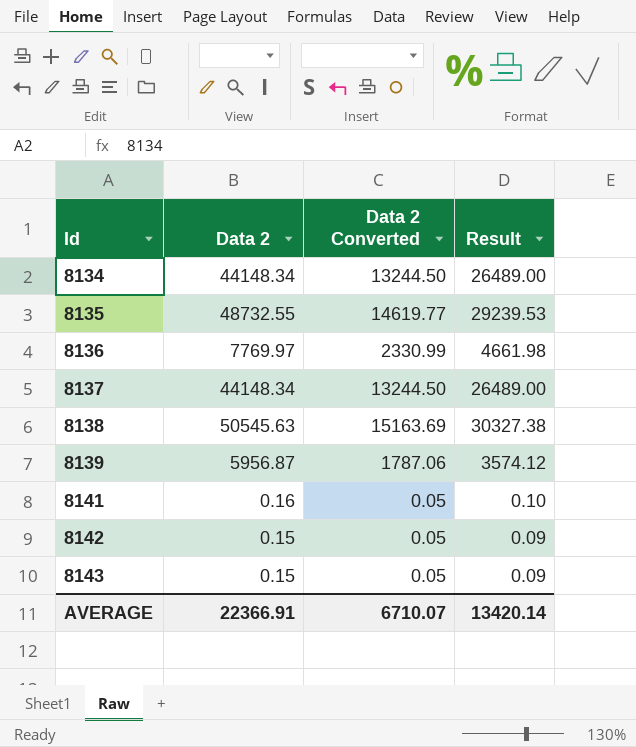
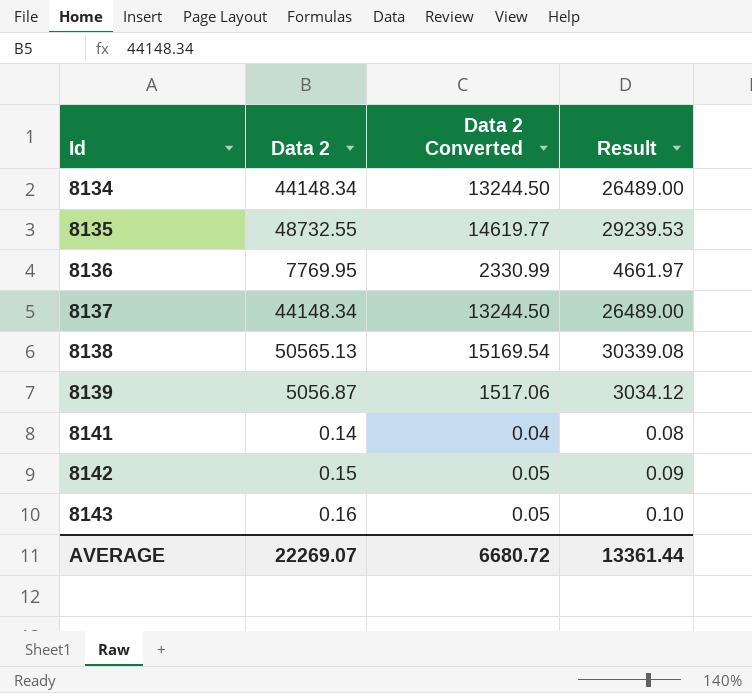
8136 | Data 2: 7769.97 -> 7769.95
8136 | Result: 4661.98 -> 4661.97
8138 | Data 2: 50545.63 -> 50565.13
8138 | Data 2 Converted: 15163.69 -> 15169.54
8138 | Result: 30327.38 -> 30339.08
8139 | Data 2: 5956.87 -> 5056.87
8139 | Data 2 Converted: 1787.06 -> 1517.06
8139 | Result: 3574.12 -> 3034.12
8141 | Data 2: 0.16 -> 0.14
8141 | Data 2 Converted: 0.05 -> 0.04
8141 | Result: 0.10 -> 0.08
8143 | Data 2: 0.15 -> 0.16
8143 | Result: 0.09 -> 0.10
AVERAGE | Data 2: 22366.91 -> 22269.07
AVERAGE | Data 2 Converted: 6710.07 -> 6680.72
AVERAGE | Result: 13420.14 -> 13361.44

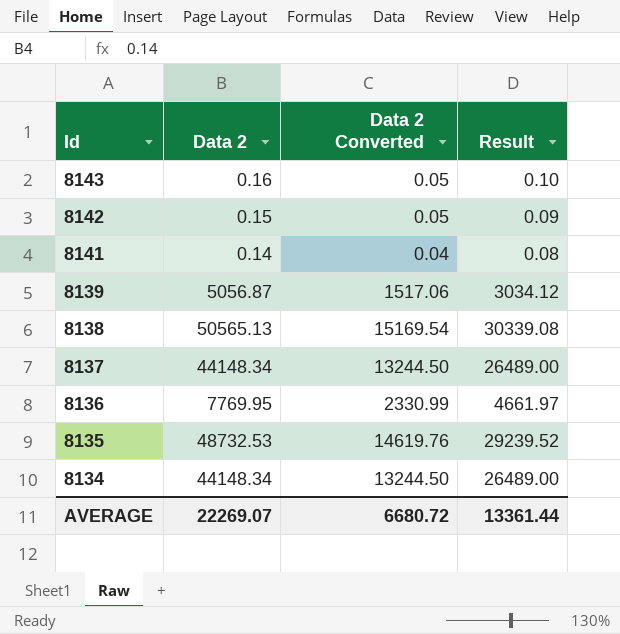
row order: Id ascending -> Id descending
8135 | Data 2: 48732.55 -> 48732.53
8135 | Data 2 Converted: 14619.77 -> 14619.76
8135 | Result: 29239.53 -> 29239.52

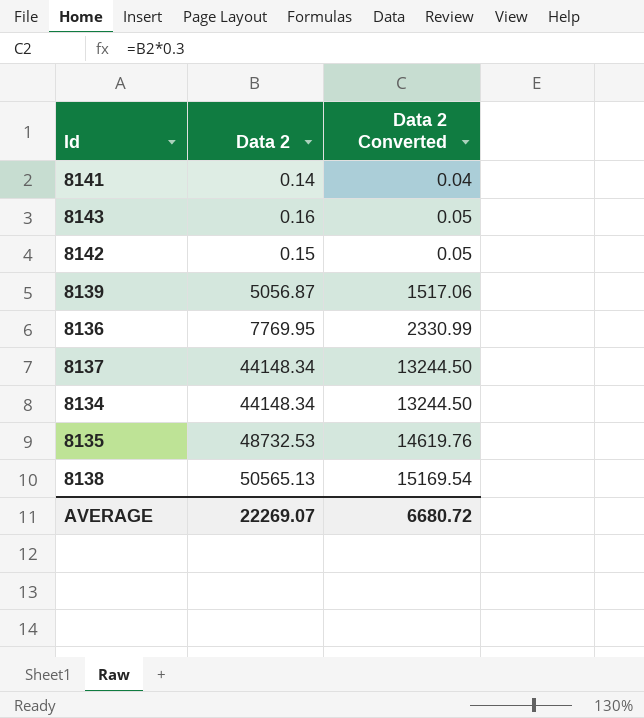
row order: Id descending -> Data 2 Converted ascending
column Result | formula: [Data 2] * 0.6 -> none

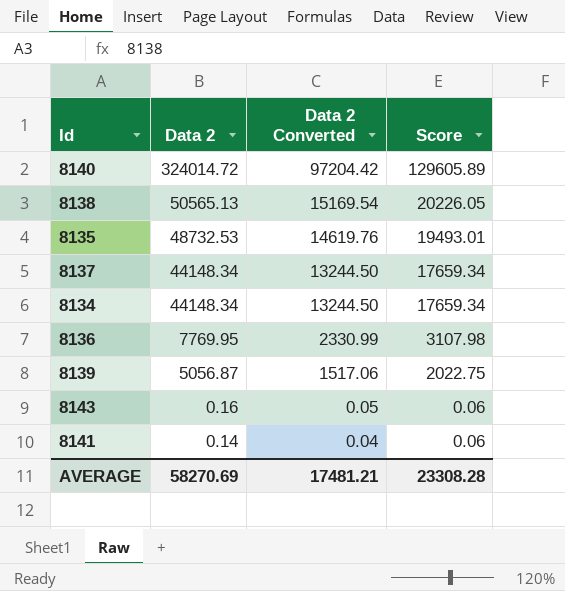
row order: Data 2 Converted ascending -> Data 2 descending
column Score | formula: none -> [Data 2] * 0.4
row 8142: 0.15 | 0.05 -> none
row 8140: none -> 324014.72 | 97204.42 | 129605.89
AVERAGE | Data 2: 22269.07 -> 58270.69
AVERAGE | Data 2 Converted: 6680.72 -> 17481.21

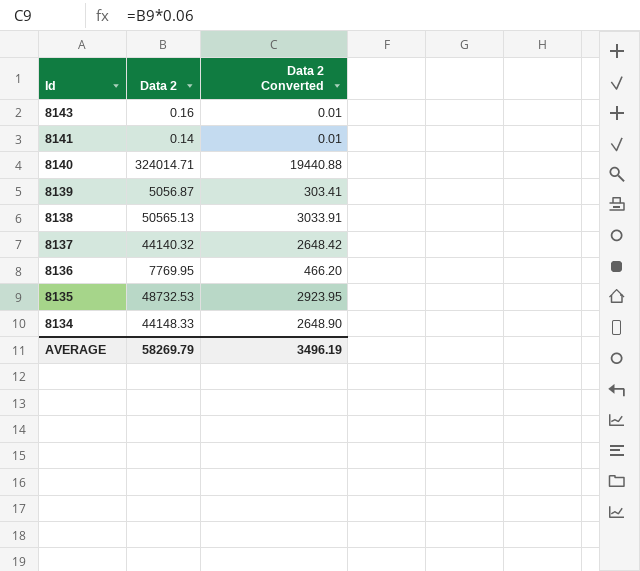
row order: Data 2 descending -> Id descending
column Score | formula: [Data 2] * 0.4 -> none
column Data 2 Converted | formula: [Data 2] * 0.3 -> [Data 2] * 0.06
8140 | Data 2: 324014.72 -> 324014.71
8137 | Data 2: 44148.34 -> 44140.32
8134 | Data 2: 44148.34 -> 44148.33
AVERAGE | Data 2: 58270.69 -> 58269.79
AVERAGE | Data 2 Converted: 17481.21 -> 3496.19

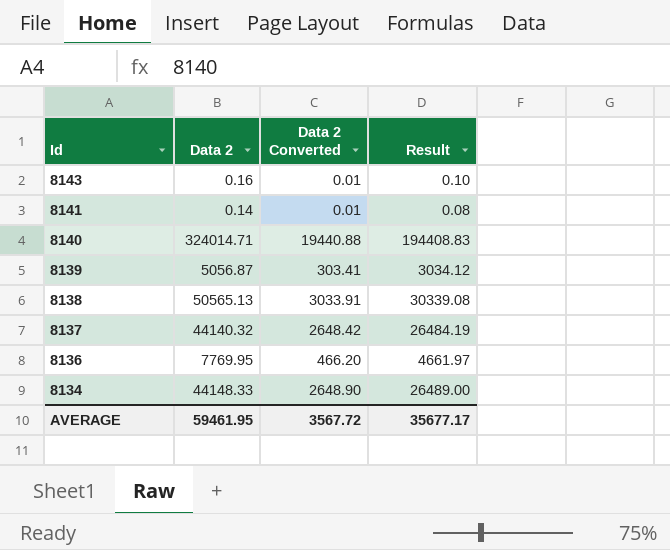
column Result | formula: none -> [Data 2] * 0.6
row 8135: 48732.53 | 2923.95 -> none
AVERAGE | Data 2: 58269.79 -> 59461.95
AVERAGE | Data 2 Converted: 3496.19 -> 3567.72

